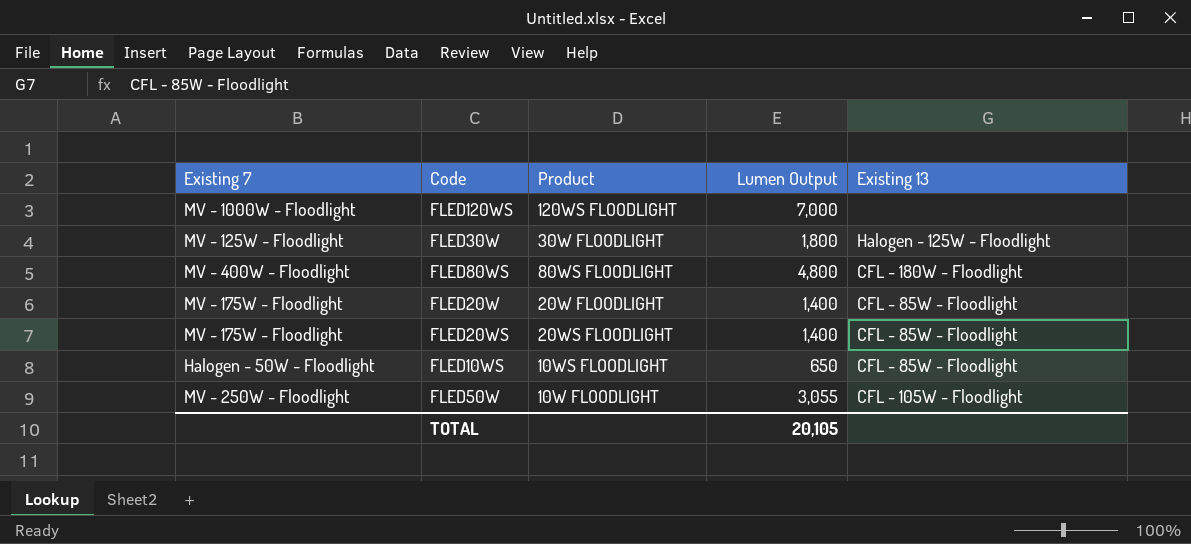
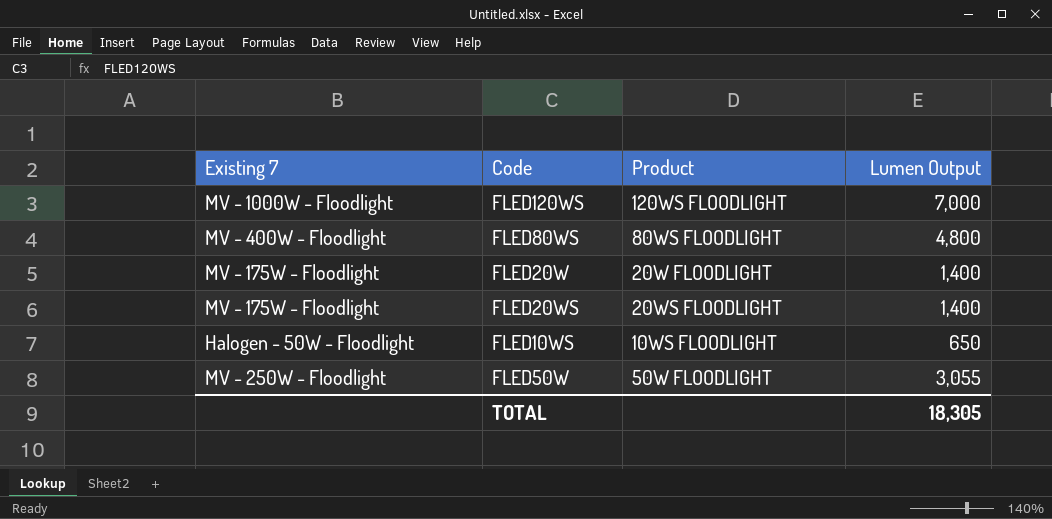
column Existing 13 | position: 5 -> none
row FLED30W: MV - 125W - Floodlight | 30W FLOODLIGHT | 1,800 | Halogen - 125W - Floodlight -> none
FLED50W | Product: 10W FLOODLIGHT -> 50W FLOODLIGHT
TOTAL | Lumen Output: 20,105 -> 18,305

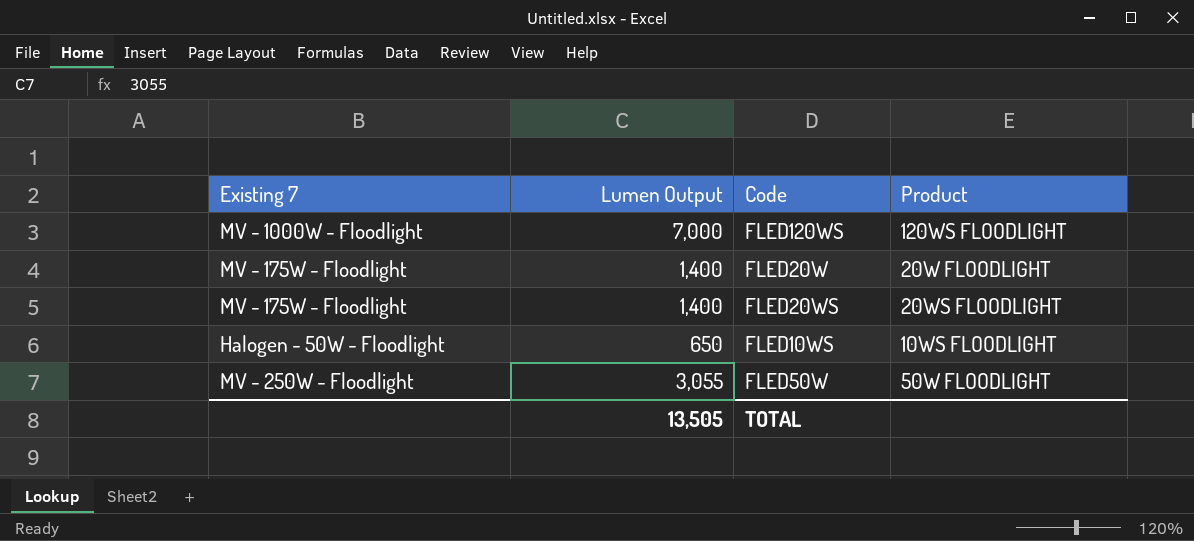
column Lumen Output | position: 4 -> 2
row FLED80WS: MV - 400W - Floodlight | 80WS FLOODLIGHT | 4,800 -> none
TOTAL | Lumen Output: 18,305 -> 13,505

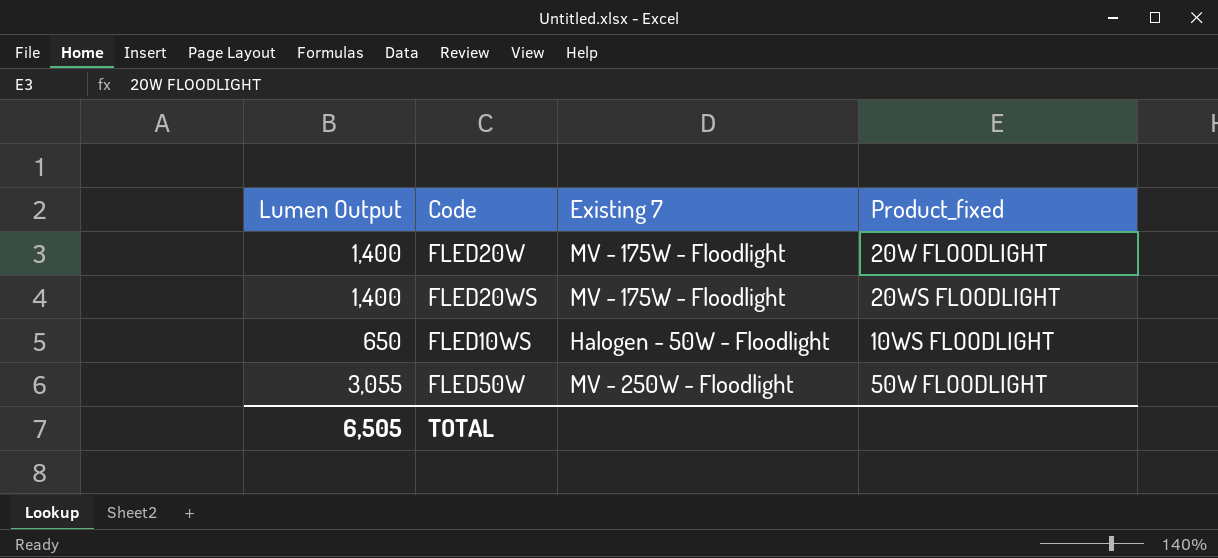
column Existing 7 | position: 1 -> 3
column name: Product -> Product_fixed
row FLED120WS: MV - 1000W - Floodlight | 7,000 | 120WS FLOODLIGHT -> none
TOTAL | Lumen Output: 13,505 -> 6,505

